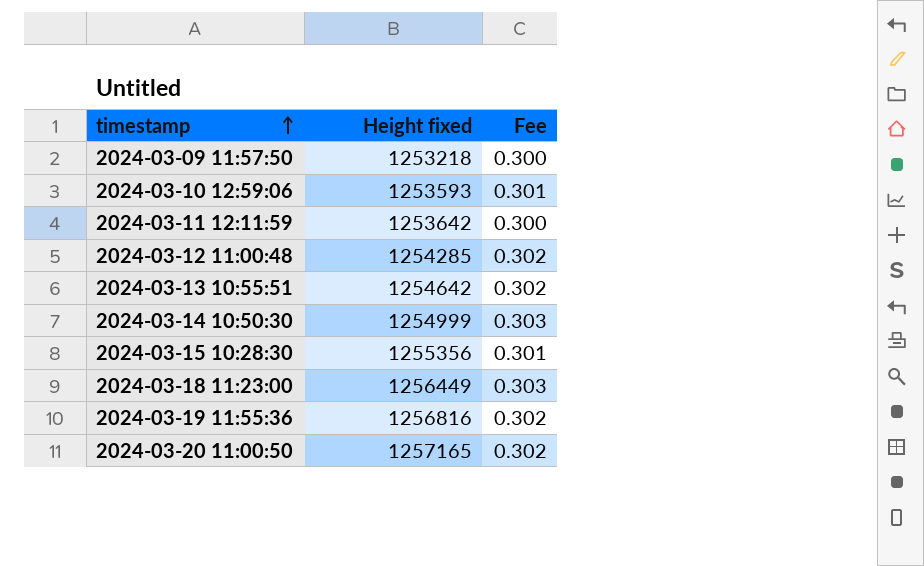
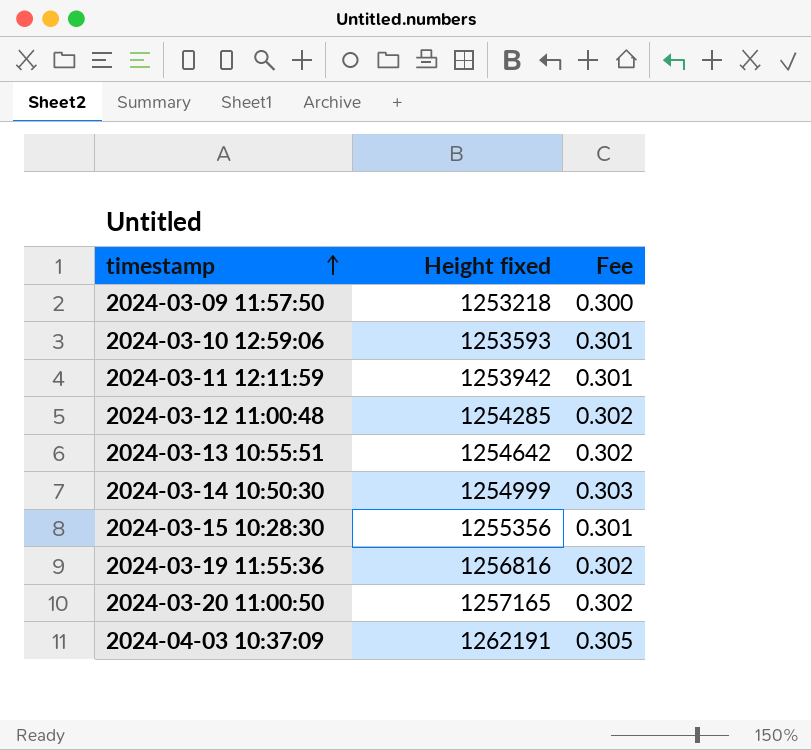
row 2024-03-18 11:23:00: 1256449 | 0.303 -> none
2024-03-11 12:11:59 | Height fixed: 1253642 -> 1253942
2024-03-11 12:11:59 | Fee: 0.300 -> 0.301
row 2024-04-03 10:37:09: none -> 1262191 | 0.305

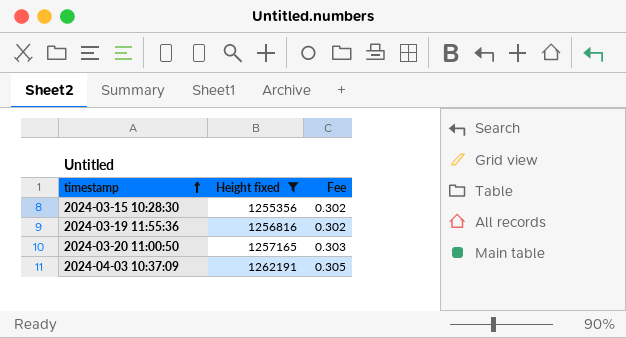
filter: none -> Height fixed >= 1255356
2024-03-15 10:28:30 | Fee: 0.301 -> 0.302
2024-03-20 11:00:50 | Fee: 0.302 -> 0.303

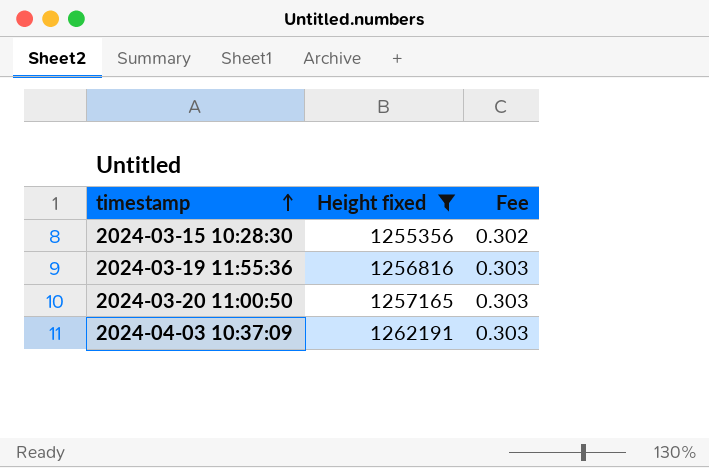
2024-03-19 11:55:36 | Fee: 0.302 -> 0.303
2024-04-03 10:37:09 | Fee: 0.305 -> 0.303

